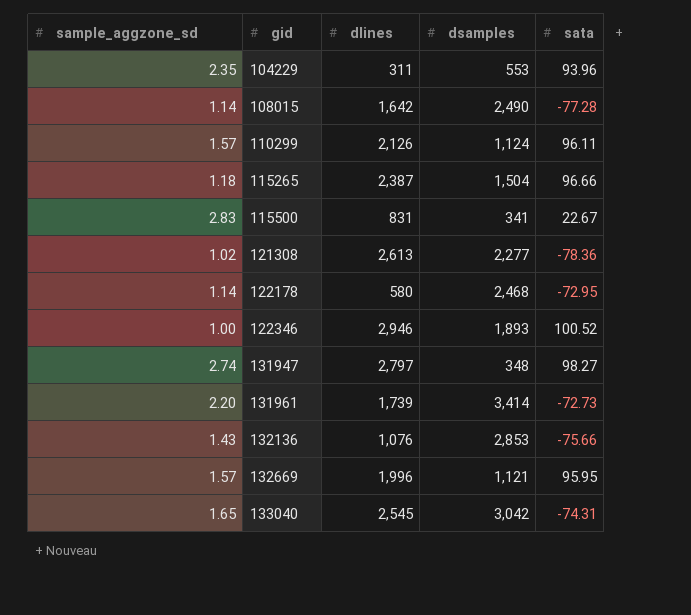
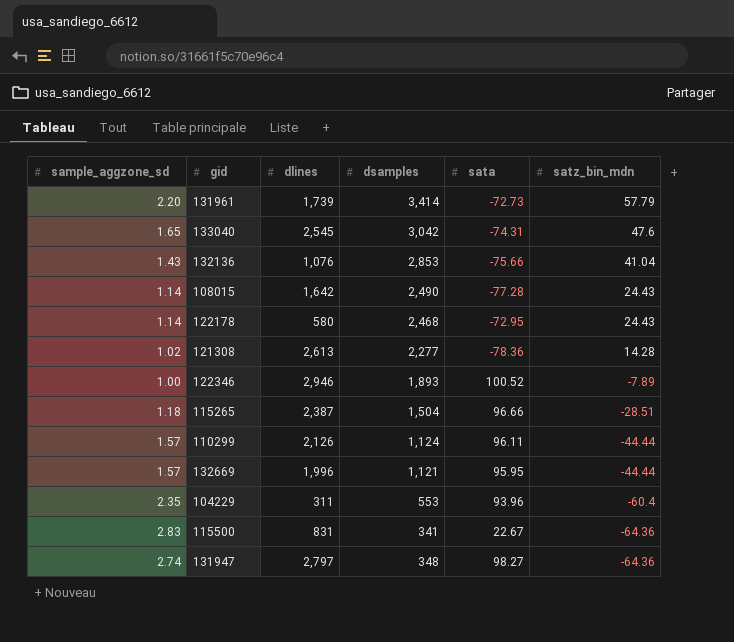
row order: gid ascending -> satz_bin_mdn descending
column satz_bin_mdn | position: none -> 6

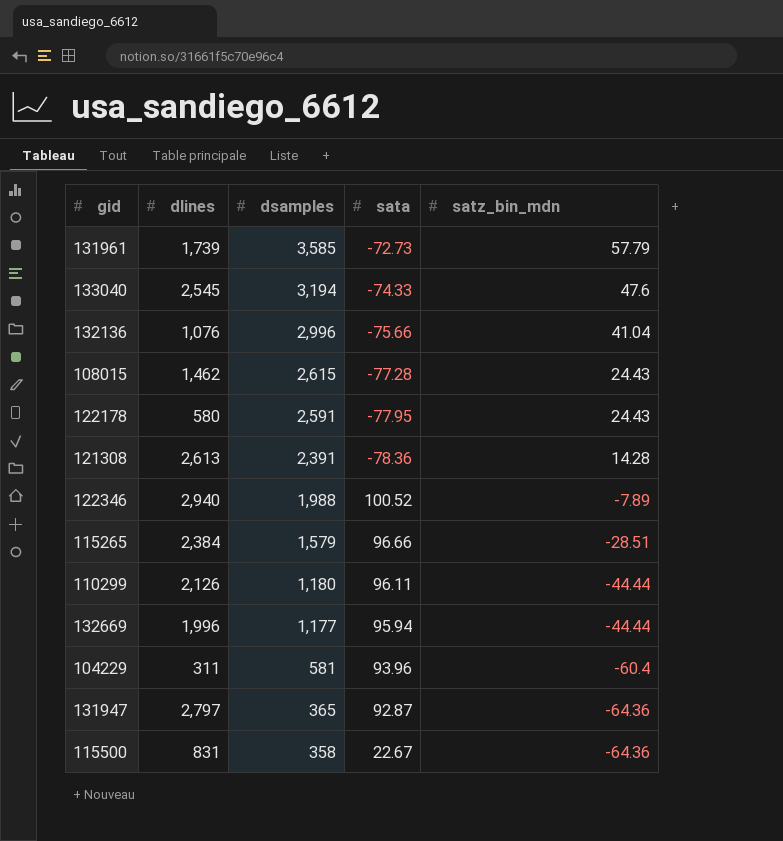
row order: satz_bin_mdn descending -> dsamples descending
column sample_aggzone_sd | position: 1 -> none
131961 | dsamples: 3,414 -> 3,585
133040 | dsamples: 3,042 -> 3,194
133040 | sata: -74.31 -> -74.33
132136 | dsamples: 2,853 -> 2,996
108015 | dlines: 1,642 -> 1,462
108015 | dsamples: 2,490 -> 2,615
122178 | dsamples: 2,468 -> 2,591
122178 | sata: -72.95 -> -77.95
121308 | dsamples: 2,277 -> 2,391
122346 | dlines: 2,946 -> 2,940
122346 | dsamples: 1,893 -> 1,988
115265 | dlines: 2,387 -> 2,384
115265 | dsamples: 1,504 -> 1,579
110299 | dsamples: 1,124 -> 1,180
132669 | dsamples: 1,121 -> 1,177
132669 | sata: 95.95 -> 95.94
104229 | dsamples: 553 -> 581
131947 | dsamples: 348 -> 365
131947 | sata: 98.27 -> 92.87
115500 | dsamples: 341 -> 358

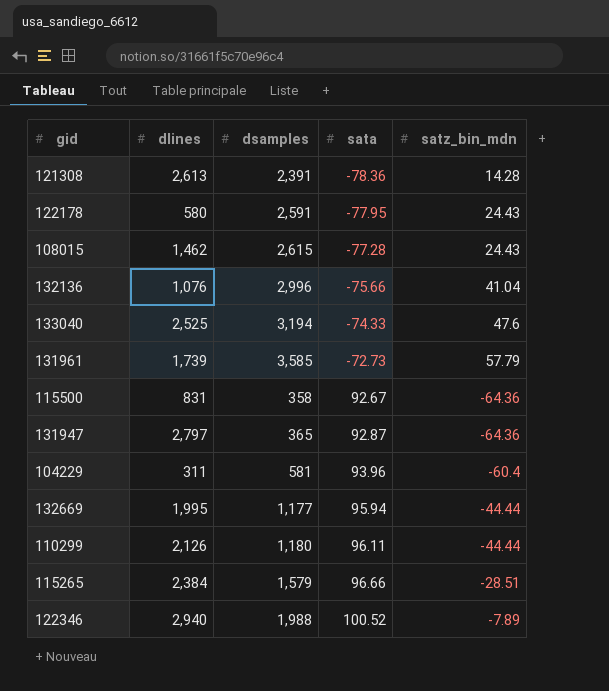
row order: dsamples descending -> sata ascending
133040 | dlines: 2,545 -> 2,525
115500 | sata: 22.67 -> 92.67
132669 | dlines: 1,996 -> 1,995

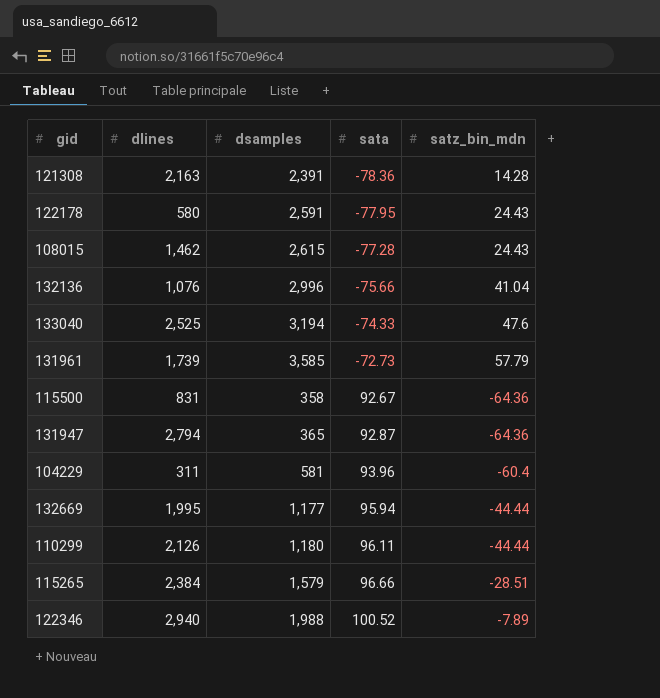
121308 | dlines: 2,613 -> 2,163
131947 | dlines: 2,797 -> 2,794

